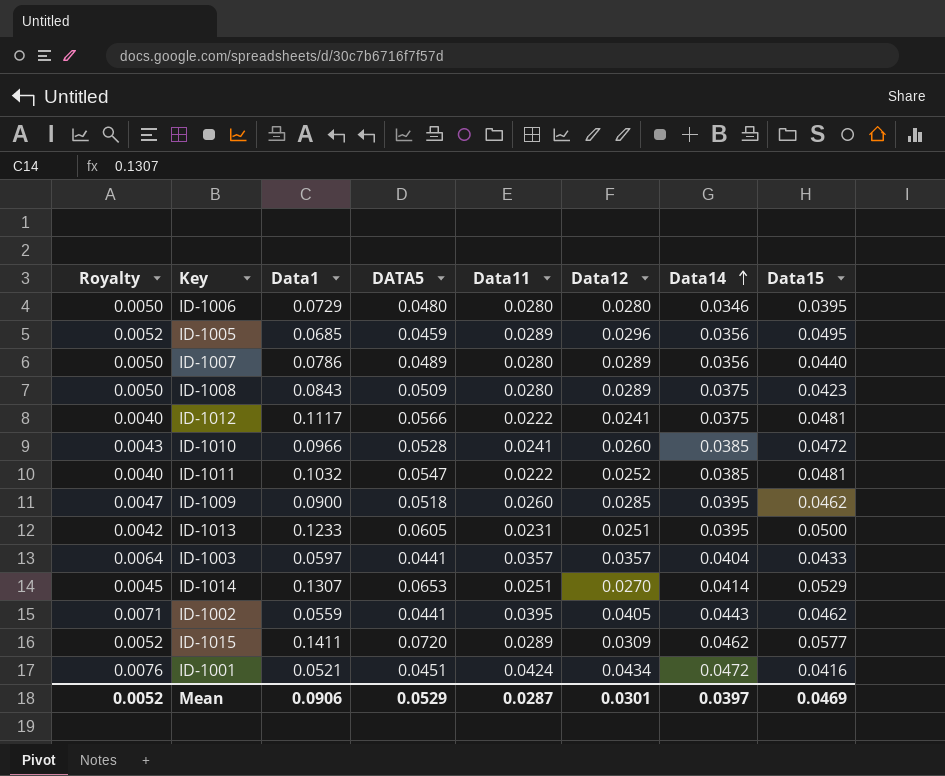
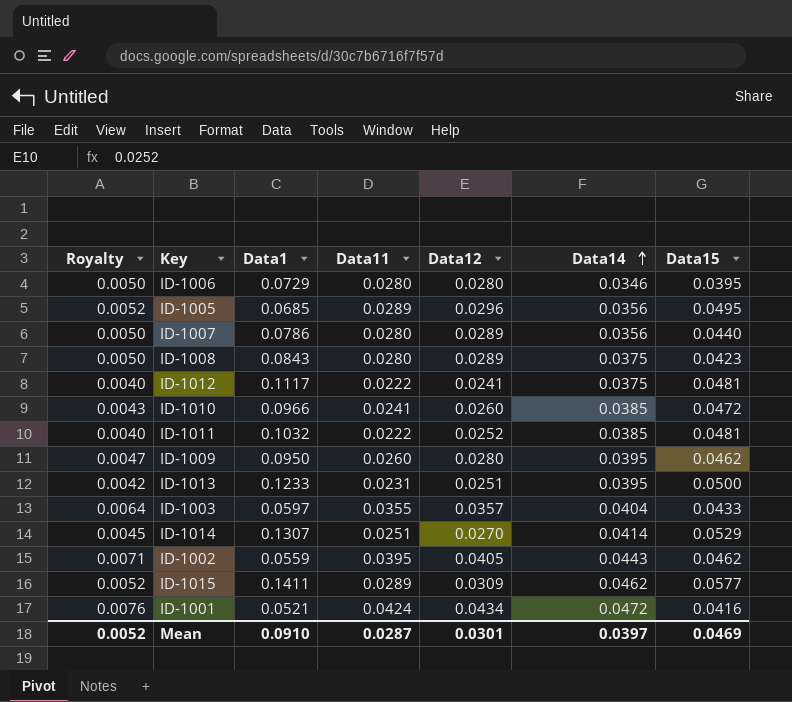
column DATA5 | position: 4 -> none
ID-1009 | Data1: 0.0900 -> 0.0950
ID-1009 | Data12: 0.0285 -> 0.0280
ID-1003 | Data11: 0.0357 -> 0.0355
Mean | Data1: 0.0906 -> 0.0910

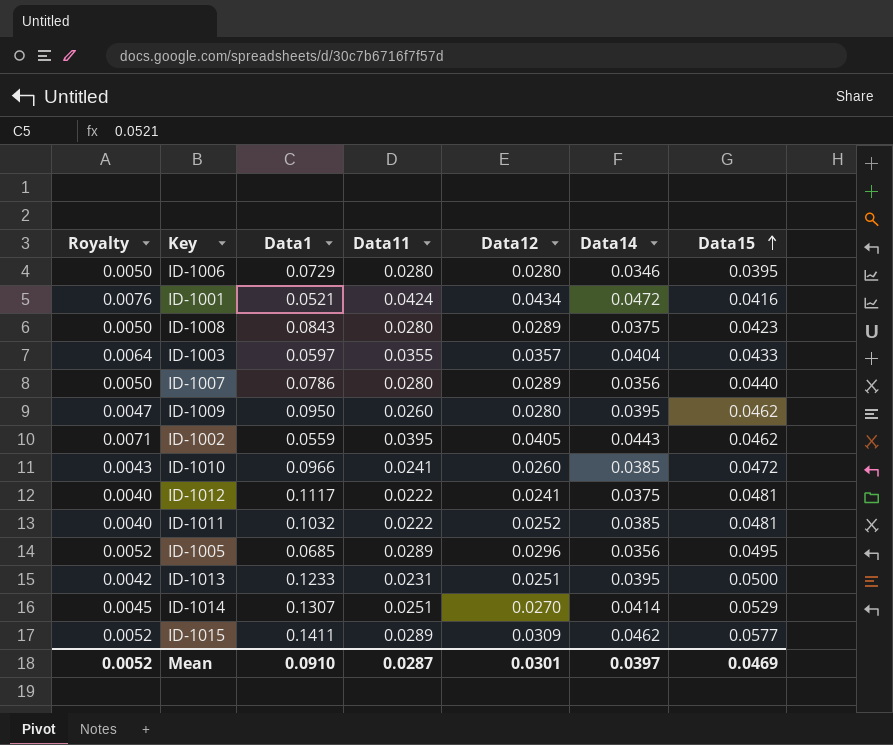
row order: Data14 ascending -> Data15 ascending

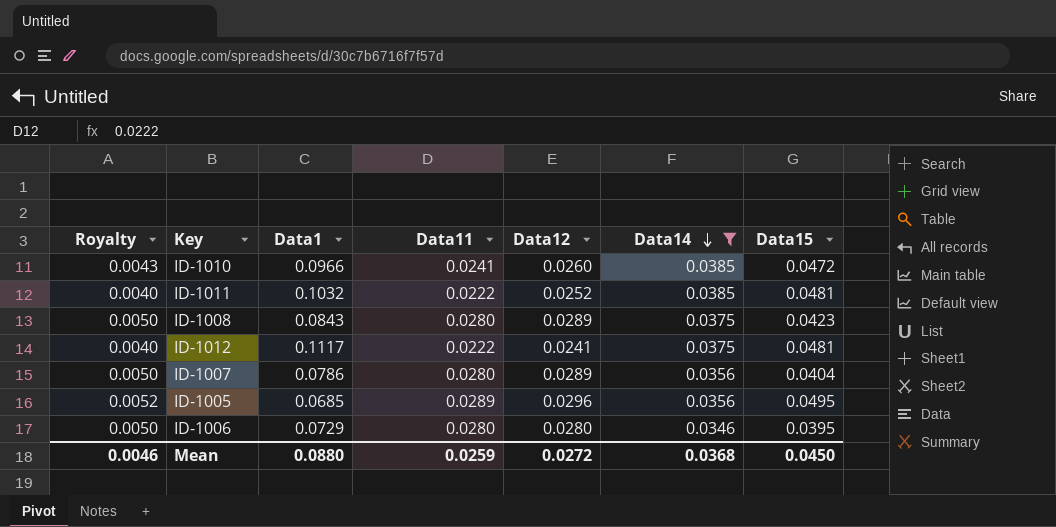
filter: none -> Data14 <= 0.0385
row order: Data15 ascending -> Data14 descending
ID-1007 | Data15: 0.0440 -> 0.0404
Mean | Royalty: 0.0052 -> 0.0046
Mean | Data1: 0.0910 -> 0.0880
Mean | Data11: 0.0287 -> 0.0259
Mean | Data12: 0.0301 -> 0.0272
Mean | Data14: 0.0397 -> 0.0368
Mean | Data15: 0.0469 -> 0.0450

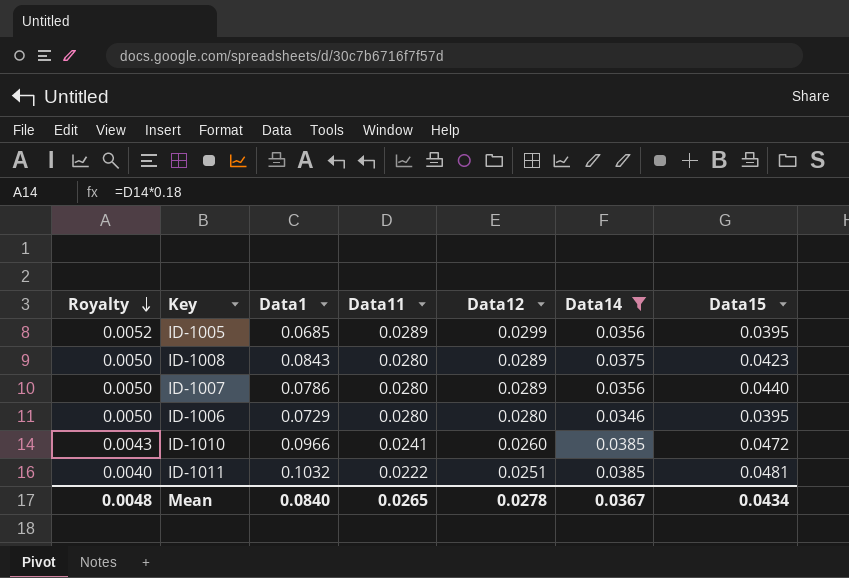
row order: Data14 descending -> Royalty descending
row ID-1012: 0.0040 | 0.1117 | 0.0222 | 0.0241 | 0.0375 | 0.0481 -> none
ID-1005 | Data12: 0.0296 -> 0.0299
ID-1005 | Data15: 0.0495 -> 0.0395
ID-1007 | Data15: 0.0404 -> 0.0440
ID-1011 | Data12: 0.0252 -> 0.0251
Mean | Royalty: 0.0046 -> 0.0048
Mean | Data1: 0.0880 -> 0.0840
Mean | Data11: 0.0259 -> 0.0265
Mean | Data12: 0.0272 -> 0.0278
Mean | Data14: 0.0368 -> 0.0367
Mean | Data15: 0.0450 -> 0.0434

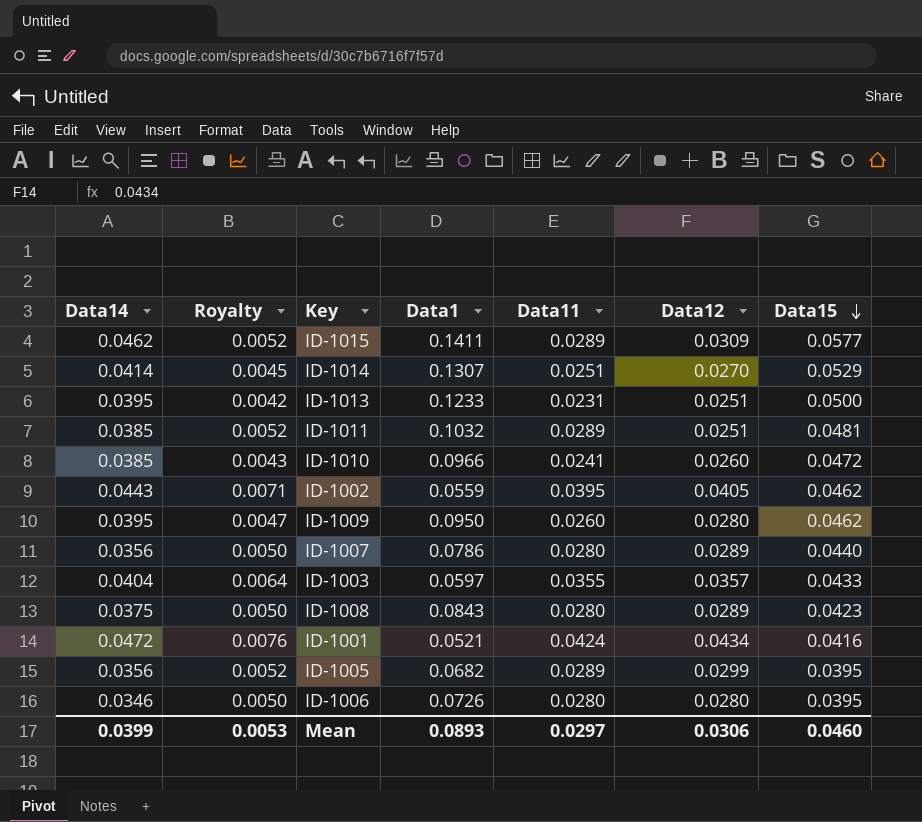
filter: Data14 <= 0.0385 -> none
row order: Royalty descending -> Data15 descending
column Data14 | position: 6 -> 1
ID-1011 | Royalty: 0.0040 -> 0.0052
ID-1011 | Data11: 0.0222 -> 0.0289
ID-1005 | Data1: 0.0685 -> 0.0682
ID-1006 | Data1: 0.0729 -> 0.0726
Mean | Data14: 0.0367 -> 0.0399
Mean | Royalty: 0.0048 -> 0.0053
Mean | Data1: 0.0840 -> 0.0893
Mean | Data11: 0.0265 -> 0.0297
Mean | Data12: 0.0278 -> 0.0306
Mean | Data15: 0.0434 -> 0.0460

